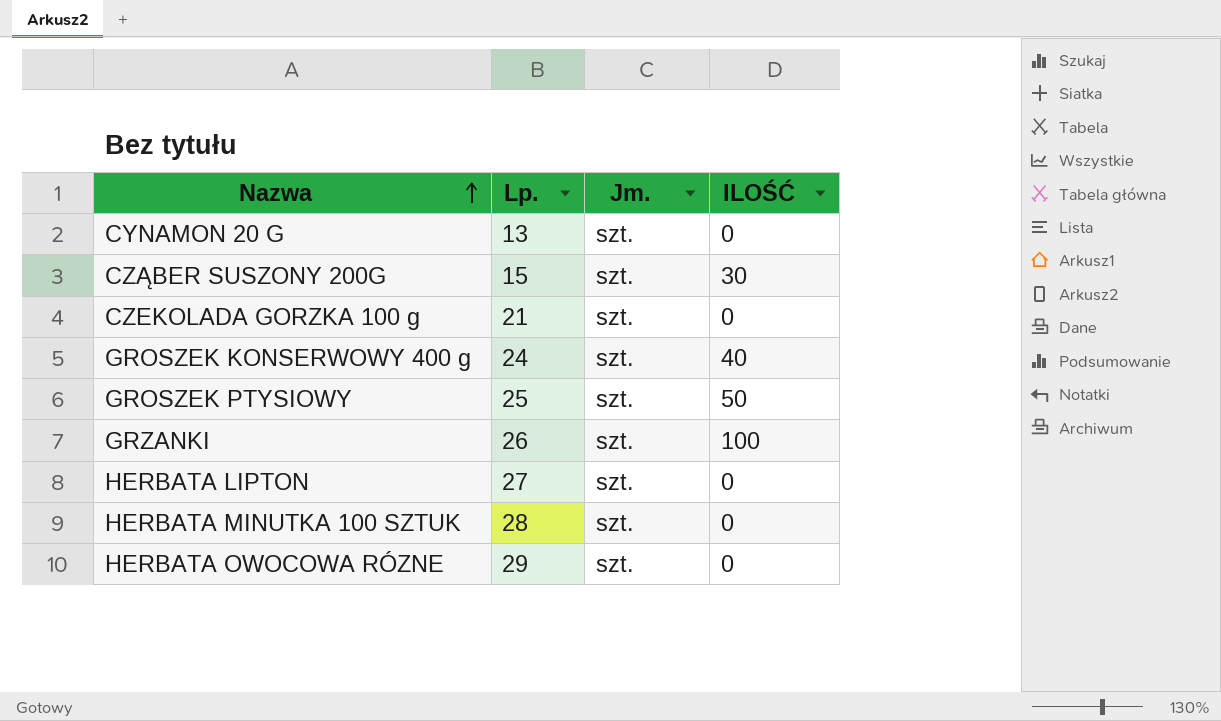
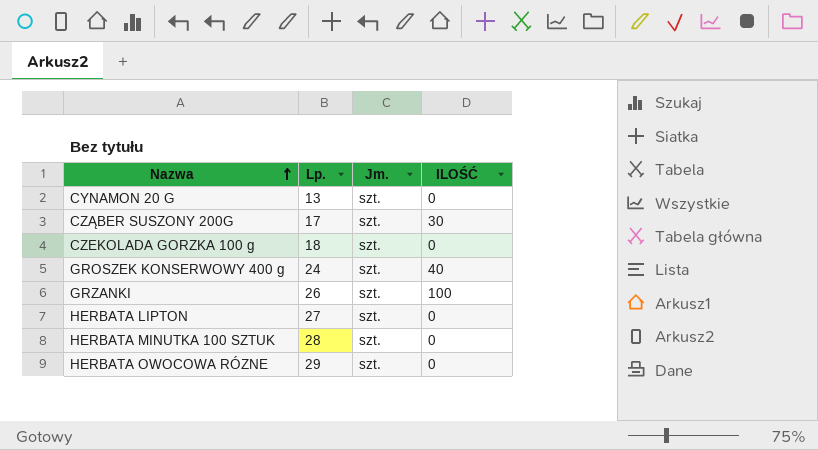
row GROSZEK PTYSIOWY: 25 | szt. | 50 -> none
CZĄBER SUSZONY 200G | Lp.: 15 -> 17
CZEKOLADA GORZKA 100 g | Lp.: 21 -> 18

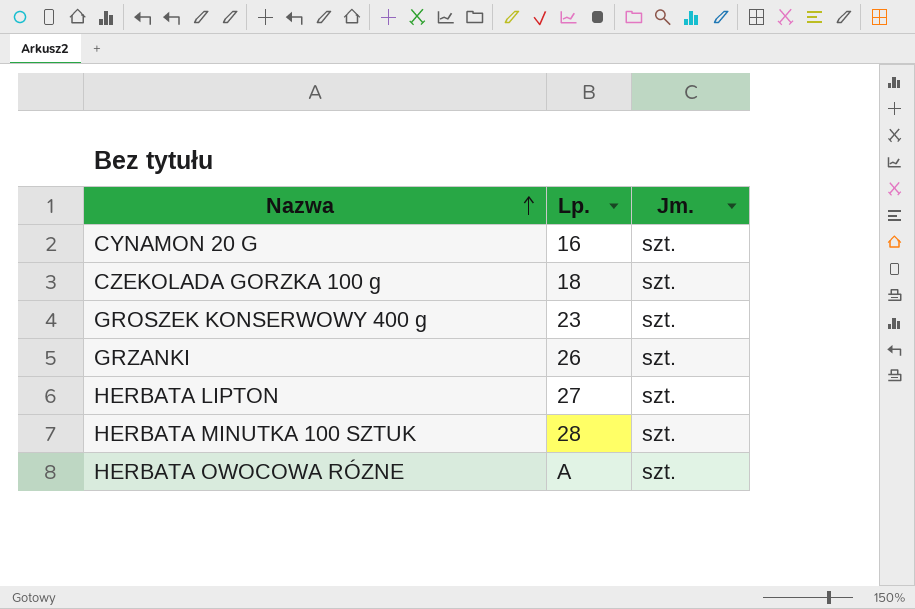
column ILOŚĆ | position: 4 -> none
row CZĄBER SUSZONY 200G: 17 | szt. | 30 -> none
CYNAMON 20 G | Lp.: 13 -> 16
GROSZEK KONSERWOWY 400 g | Lp.: 24 -> 23
HERBATA OWOCOWA RÓZNE | Lp.: 29 -> A

